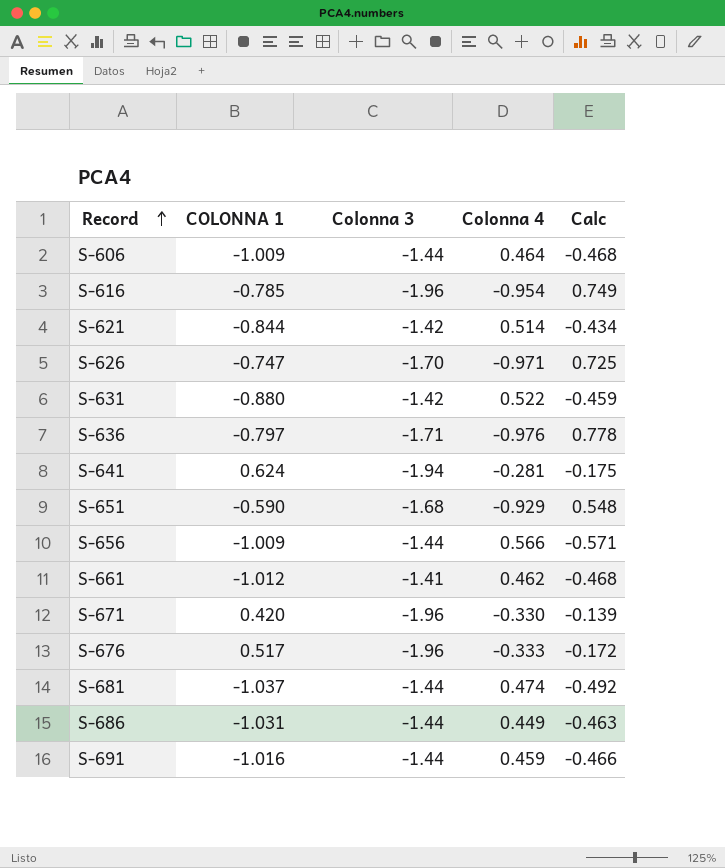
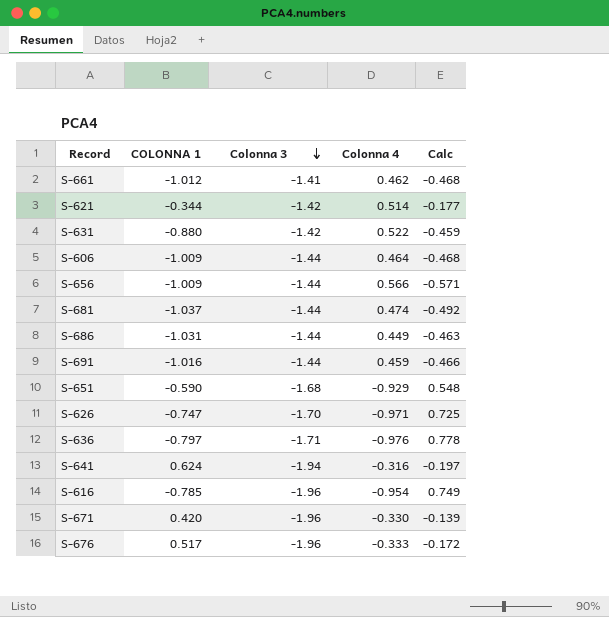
row order: Record ascending -> Colonna 3 descending
S-621 | COLONNA 1: -0.844 -> -0.344
S-621 | Calc: -0.434 -> -0.177
S-641 | Colonna 4: -0.281 -> -0.316
S-641 | Calc: -0.175 -> -0.197

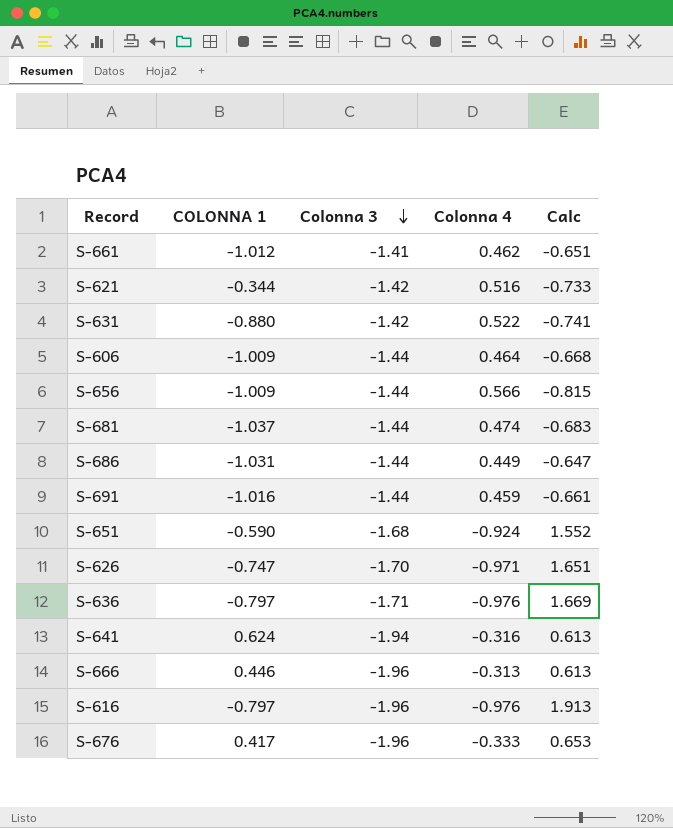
column Calc | formula: [COLONNA 1] * [Colonna 4] -> [Colonna 3] * [Colonna 4]
row S-671: 0.420 | -1.96 | -0.330 | -0.139 -> none
S-621 | Colonna 4: 0.514 -> 0.516
S-651 | Colonna 4: -0.929 -> -0.924
row S-666: none -> 0.446 | -1.96 | -0.313 | 0.613
S-616 | COLONNA 1: -0.785 -> -0.797
S-616 | Colonna 4: -0.954 -> -0.976
S-676 | COLONNA 1: 0.517 -> 0.417

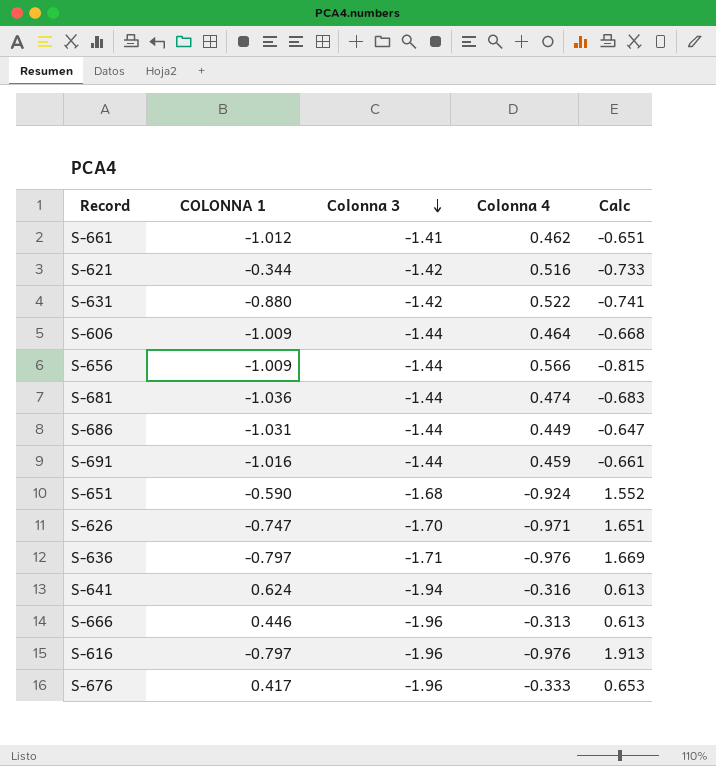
S-681 | COLONNA 1: -1.037 -> -1.036

